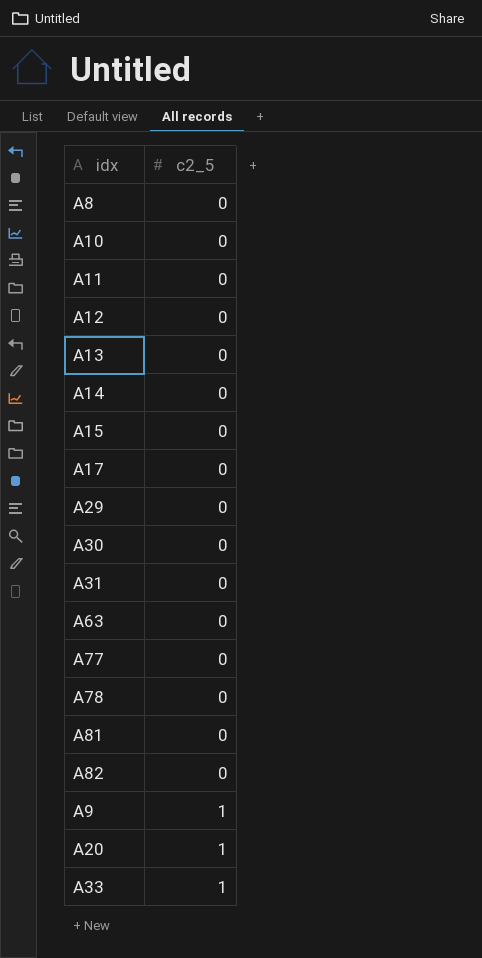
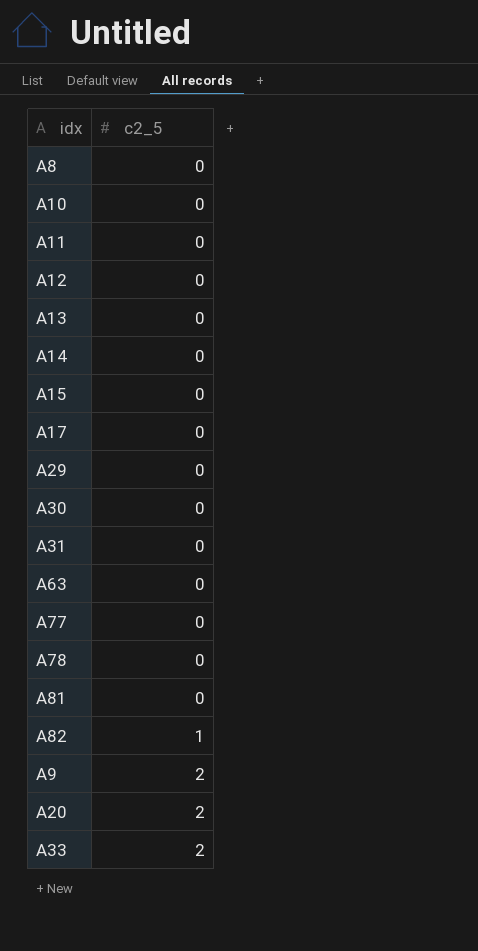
A82 | c2_5: 0 -> 1
A9 | c2_5: 1 -> 2
A20 | c2_5: 1 -> 2
A33 | c2_5: 1 -> 2

